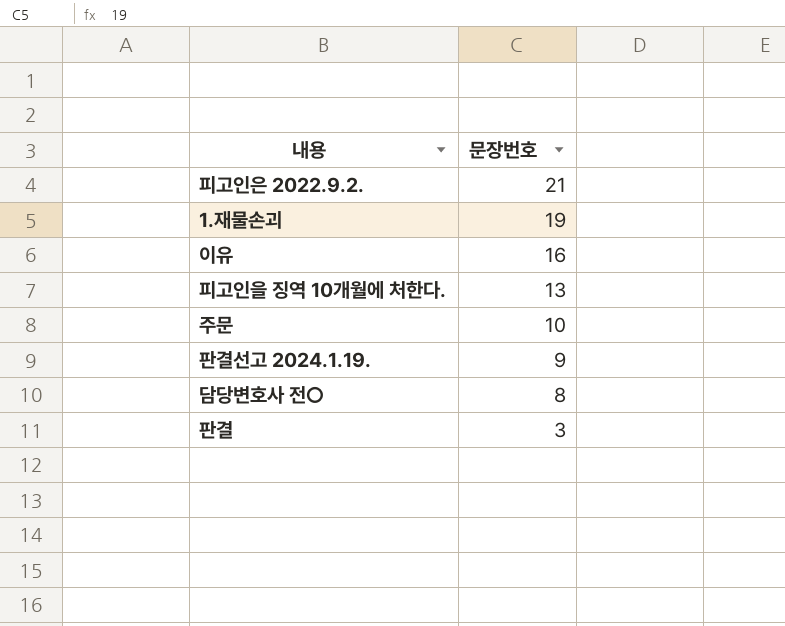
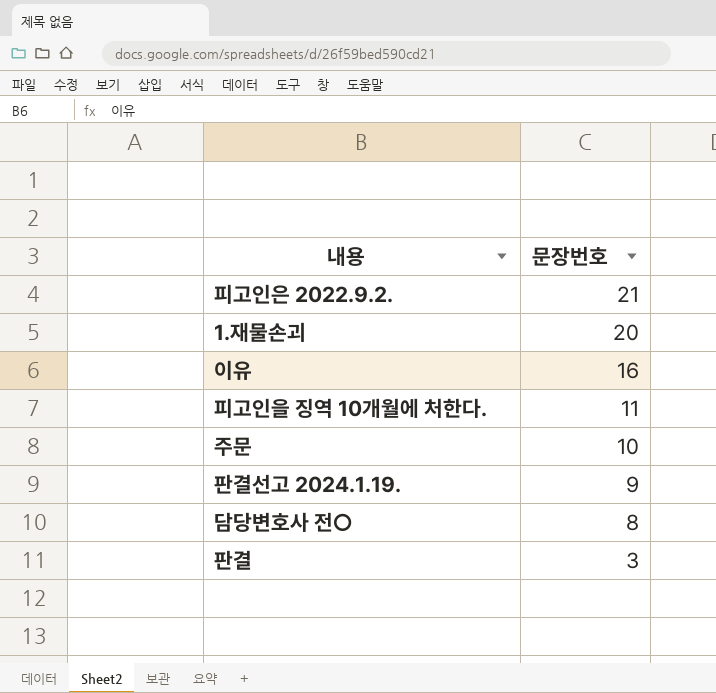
1.재물손괴 | 문장번호: 19 -> 20
피고인을 징역 10개월에 처한다. | 문장번호: 13 -> 11

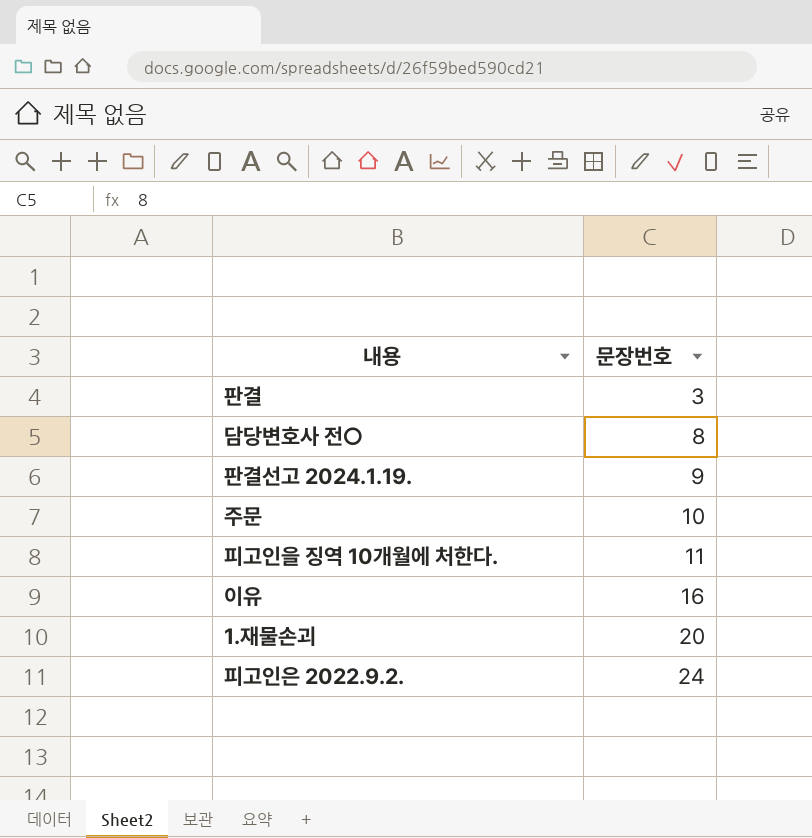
row order: 문장번호 descending -> 문장번호 ascending
피고인은 2022.9.2. | 문장번호: 21 -> 24

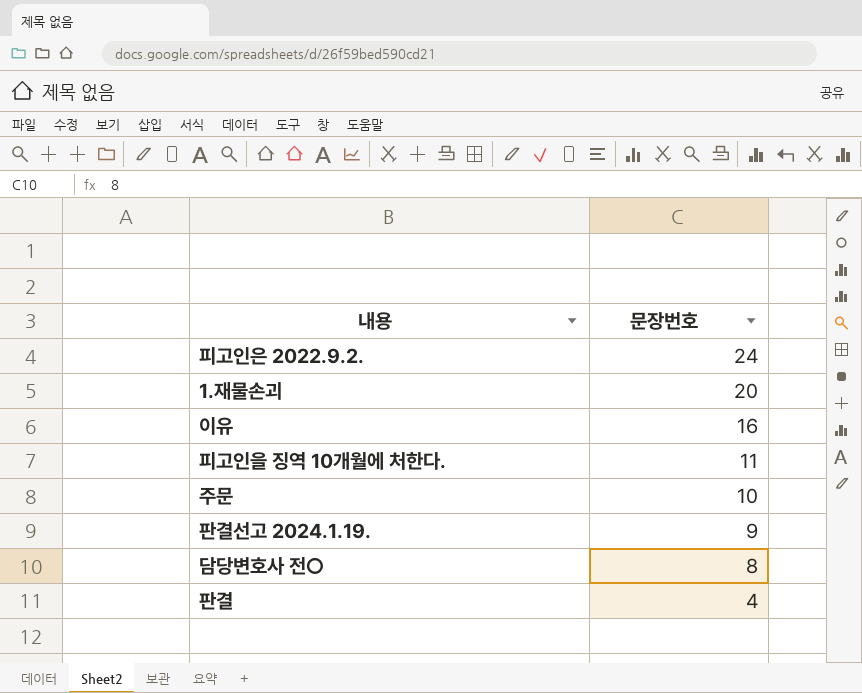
row order: 문장번호 ascending -> 문장번호 descending
판결 | 문장번호: 3 -> 4

